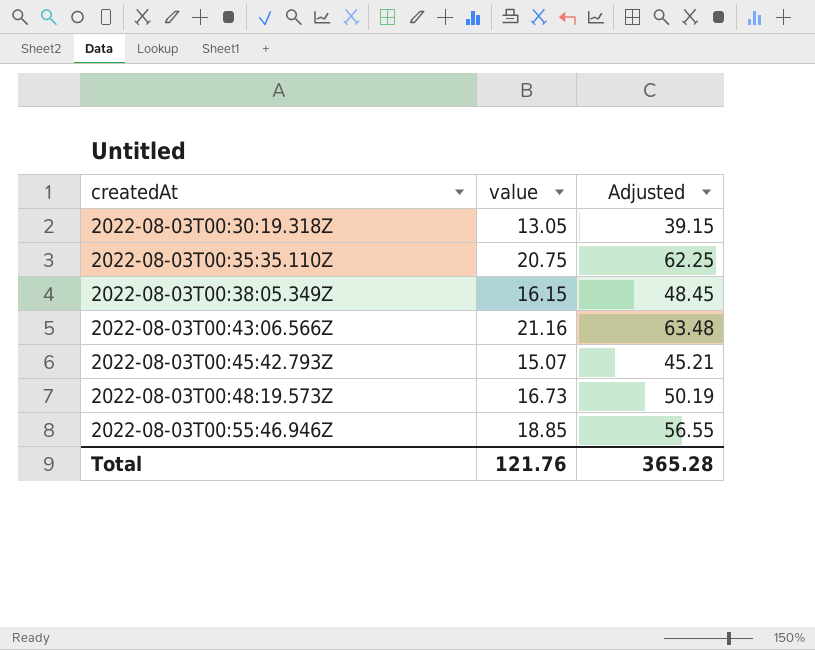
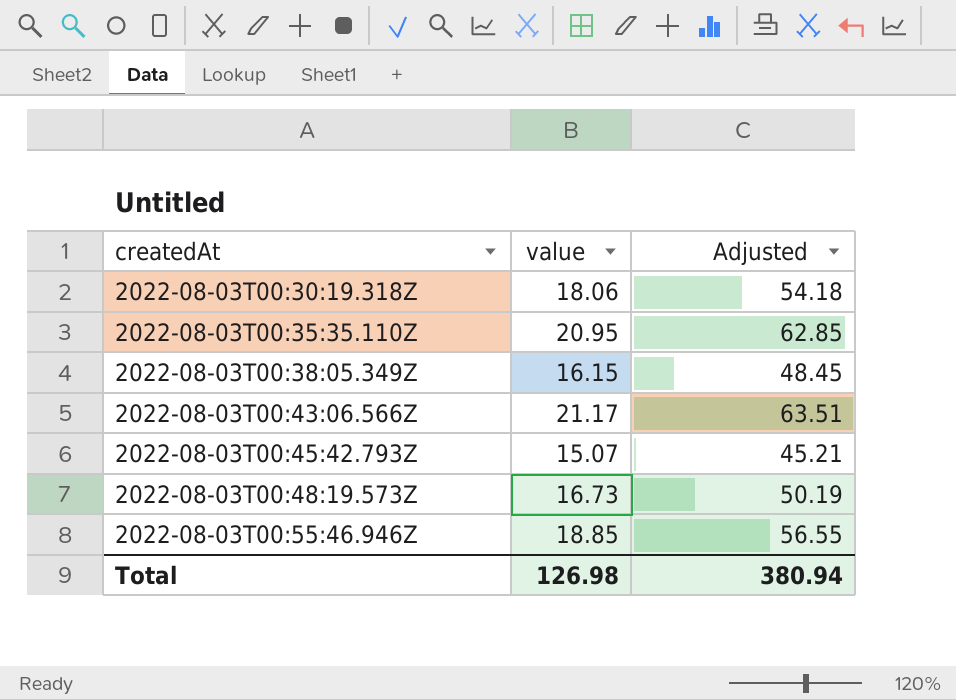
2022-08-03T00:30:19.318Z | value: 13.05 -> 18.06
2022-08-03T00:30:19.318Z | Adjusted: 39.15 -> 54.18
2022-08-03T00:35:35.110Z | value: 20.75 -> 20.95
2022-08-03T00:35:35.110Z | Adjusted: 62.25 -> 62.85
2022-08-03T00:43:06.566Z | value: 21.16 -> 21.17
2022-08-03T00:43:06.566Z | Adjusted: 63.48 -> 63.51
Total | value: 121.76 -> 126.98
Total | Adjusted: 365.28 -> 380.94

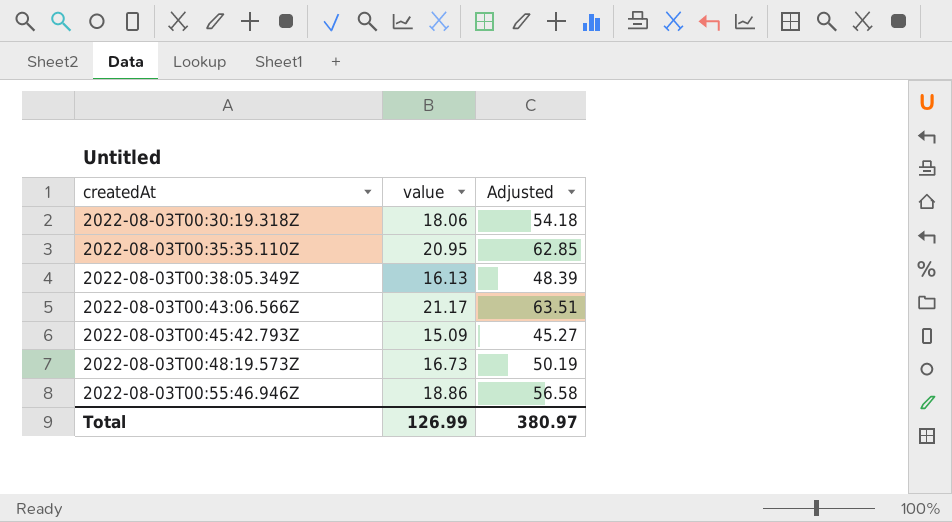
2022-08-03T00:38:05.349Z | value: 16.15 -> 16.13
2022-08-03T00:38:05.349Z | Adjusted: 48.45 -> 48.39
2022-08-03T00:45:42.793Z | value: 15.07 -> 15.09
2022-08-03T00:45:42.793Z | Adjusted: 45.21 -> 45.27
2022-08-03T00:55:46.946Z | value: 18.85 -> 18.86
2022-08-03T00:55:46.946Z | Adjusted: 56.55 -> 56.58
Total | value: 126.98 -> 126.99
Total | Adjusted: 380.94 -> 380.97

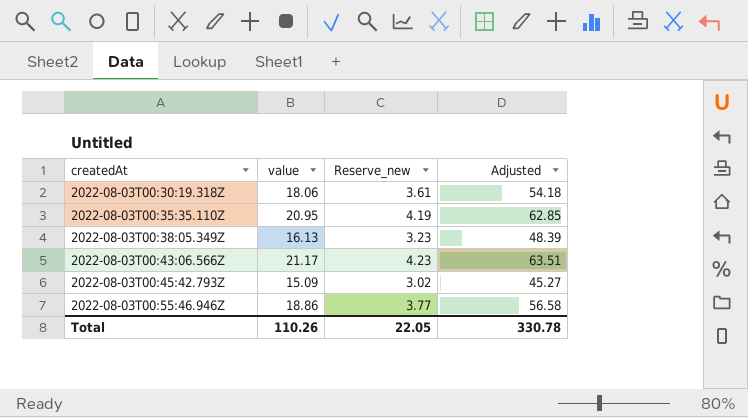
column Reserve_new | formula: none -> [value] * 0.2
row 2022-08-03T00:48:19.573Z: 16.73 | 50.19 -> none
Total | value: 126.99 -> 110.26
Total | Adjusted: 380.97 -> 330.78

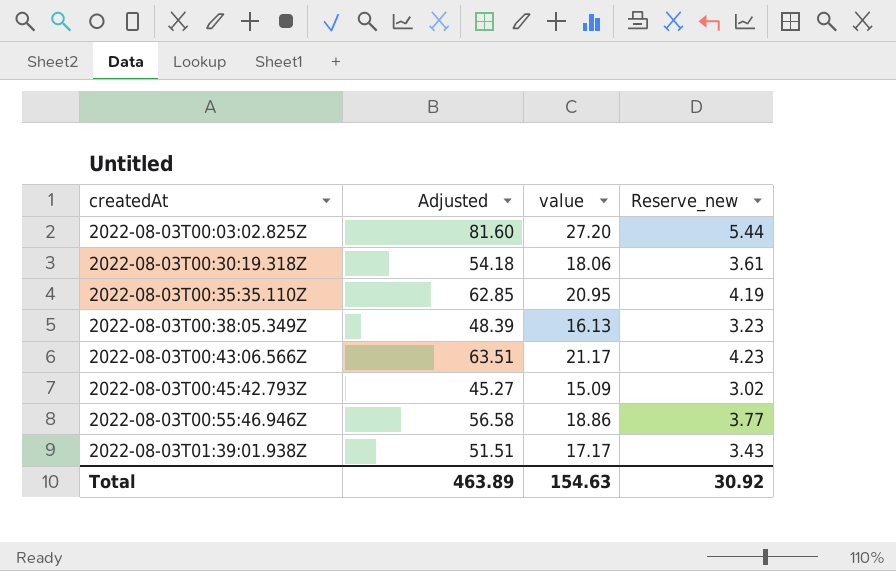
column Adjusted | position: 4 -> 2
row 2022-08-03T00:03:02.825Z: none -> 81.60 | 27.20 | 5.44
row 2022-08-03T01:39:01.938Z: none -> 51.51 | 17.17 | 3.43
Total | Adjusted: 330.78 -> 463.89
Total | value: 110.26 -> 154.63
Total | Reserve_new: 22.05 -> 30.92

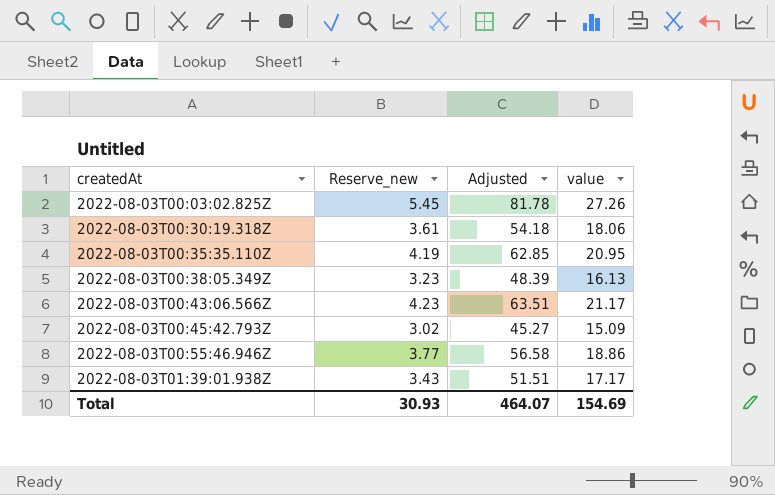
column Reserve_new | position: 4 -> 2
2022-08-03T00:03:02.825Z | Reserve_new: 5.44 -> 5.45
2022-08-03T00:03:02.825Z | Adjusted: 81.60 -> 81.78
2022-08-03T00:03:02.825Z | value: 27.20 -> 27.26
Total | Reserve_new: 30.92 -> 30.93
Total | Adjusted: 463.89 -> 464.07
Total | value: 154.63 -> 154.69

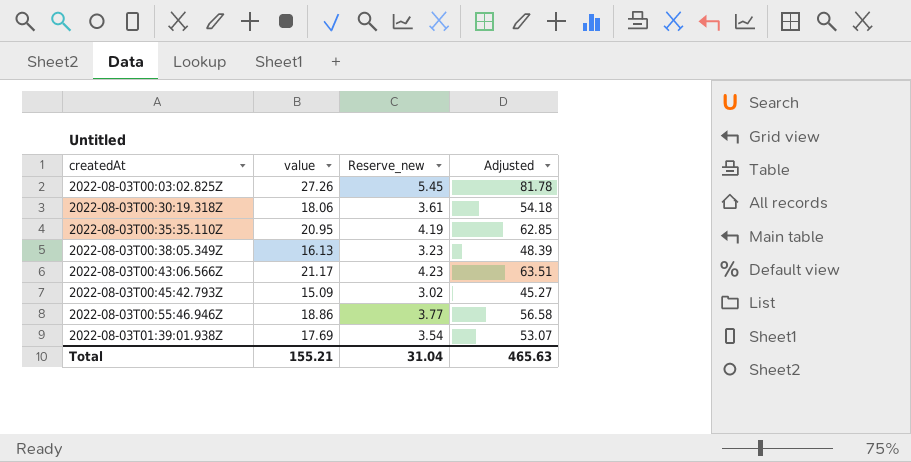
column value | position: 4 -> 2
2022-08-03T01:39:01.938Z | value: 17.17 -> 17.69
2022-08-03T01:39:01.938Z | Reserve_new: 3.43 -> 3.54
2022-08-03T01:39:01.938Z | Adjusted: 51.51 -> 53.07
Total | value: 154.69 -> 155.21
Total | Reserve_new: 30.93 -> 31.04
Total | Adjusted: 464.07 -> 465.63

